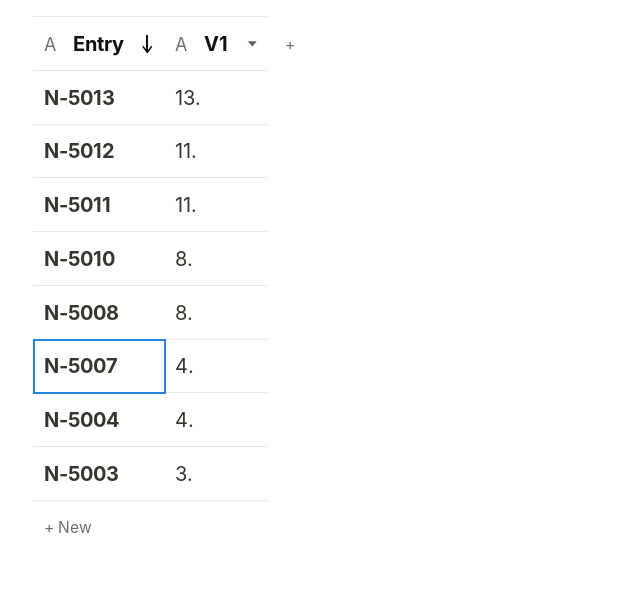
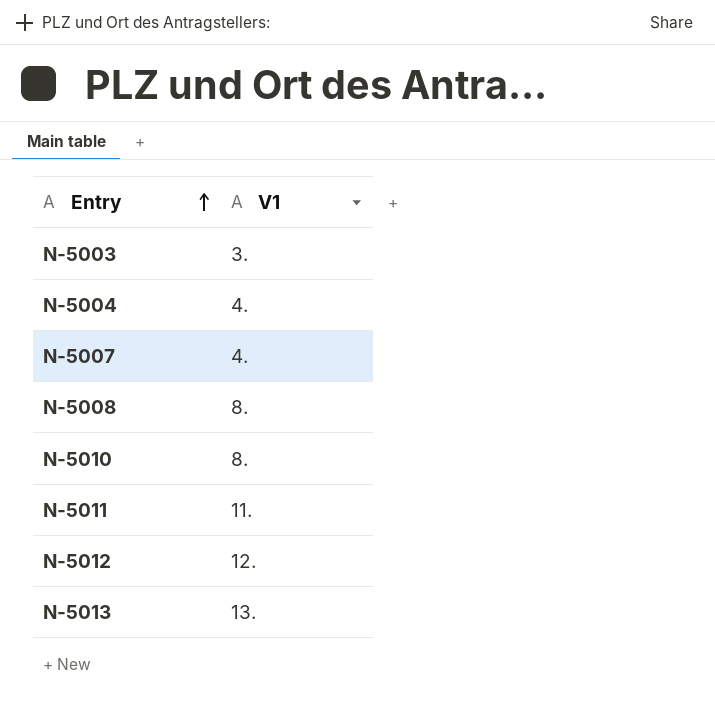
row order: Entry descending -> Entry ascending
N-5012 | V1: 11. -> 12.

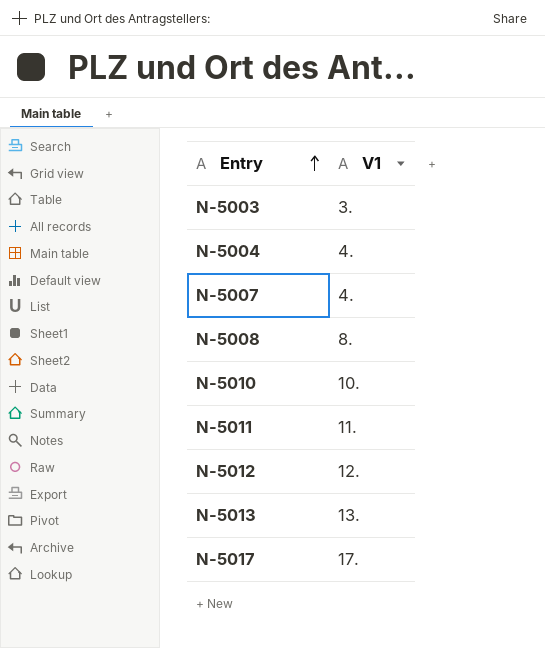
N-5010 | V1: 8. -> 10.
row N-5017: none -> 17.

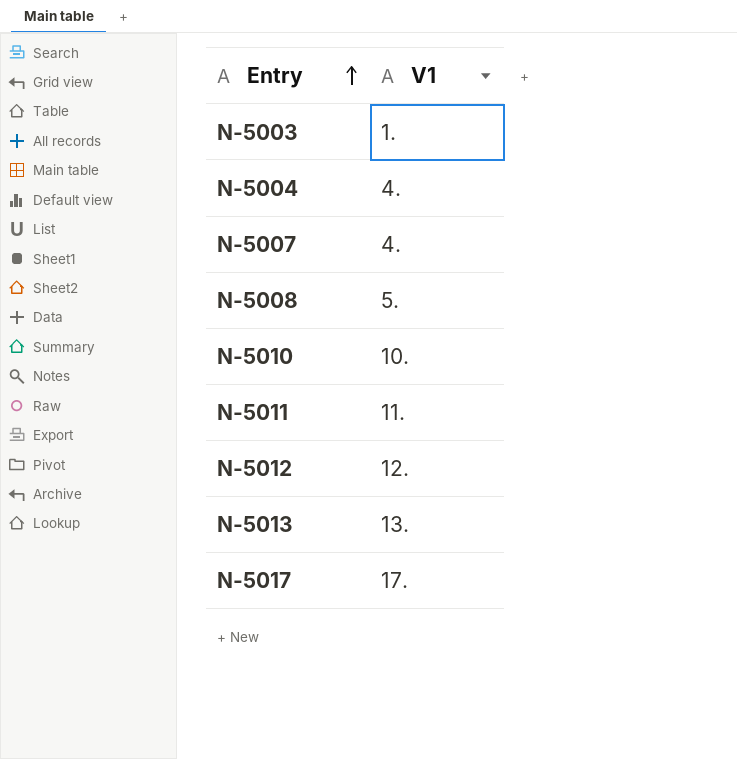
N-5003 | V1: 3. -> 1.
N-5008 | V1: 8. -> 5.

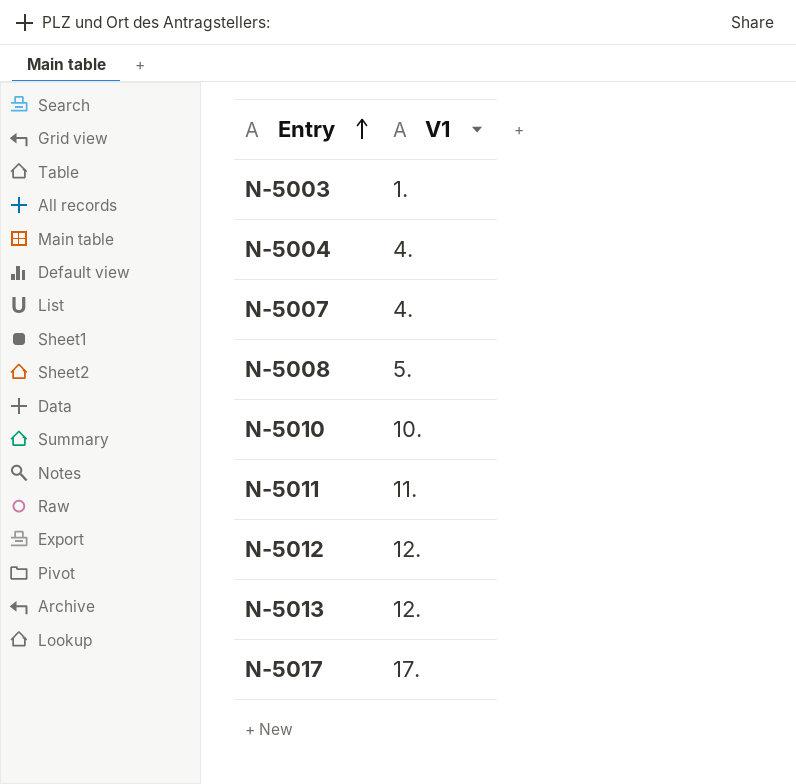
N-5013 | V1: 13. -> 12.

